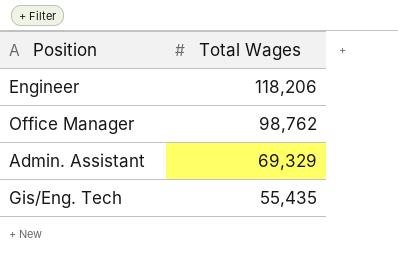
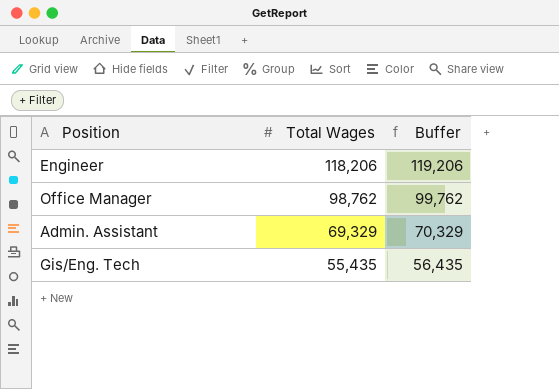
column Buffer | formula: none -> [Total Wages] + 1000

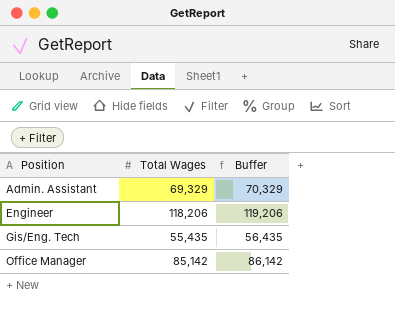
row order: Total Wages descending -> Position ascending
Office Manager | Total Wages: 98,762 -> 85,142
Office Manager | Buffer: 99,762 -> 86,142

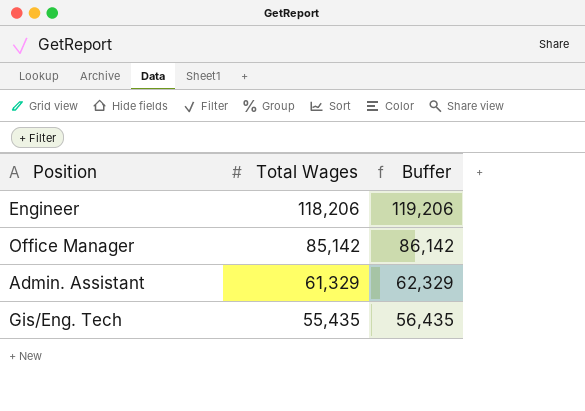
row order: Position ascending -> Total Wages descending
Admin. Assistant | Total Wages: 69,329 -> 61,329
Admin. Assistant | Buffer: 70,329 -> 62,329

